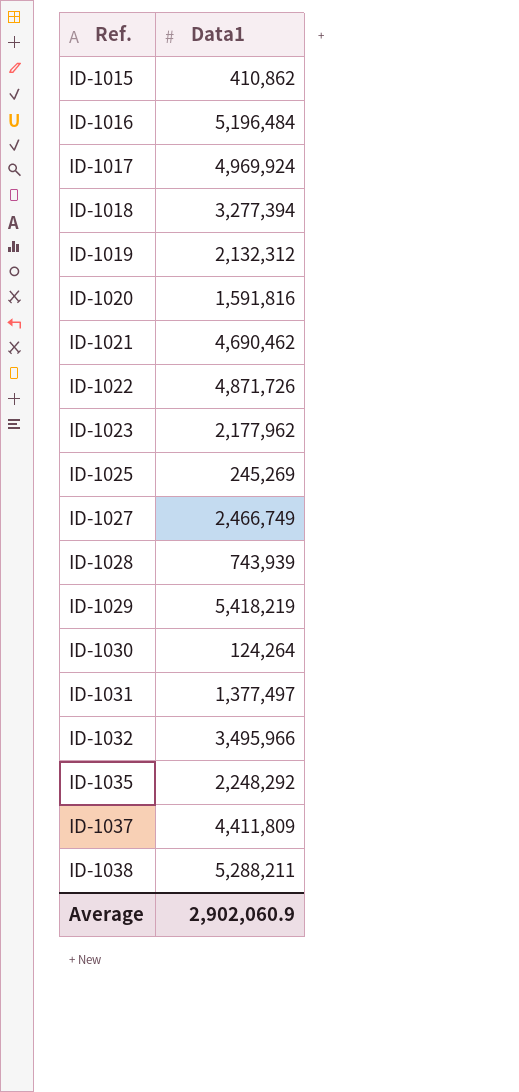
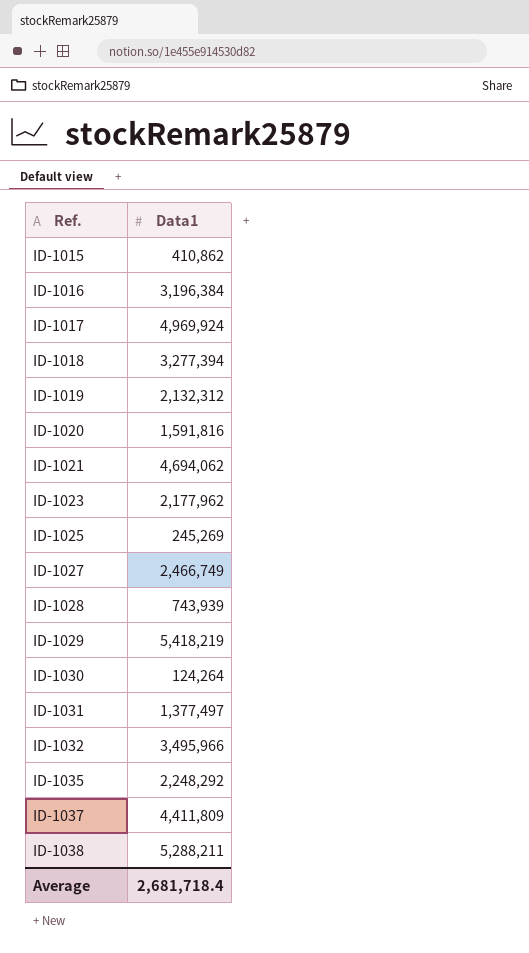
row ID-1022: 4,871,726 -> none
ID-1016 | Data1: 5,196,484 -> 3,196,384
ID-1021 | Data1: 4,690,462 -> 4,694,062
Average | Data1: 2,902,060.9 -> 2,681,718.4

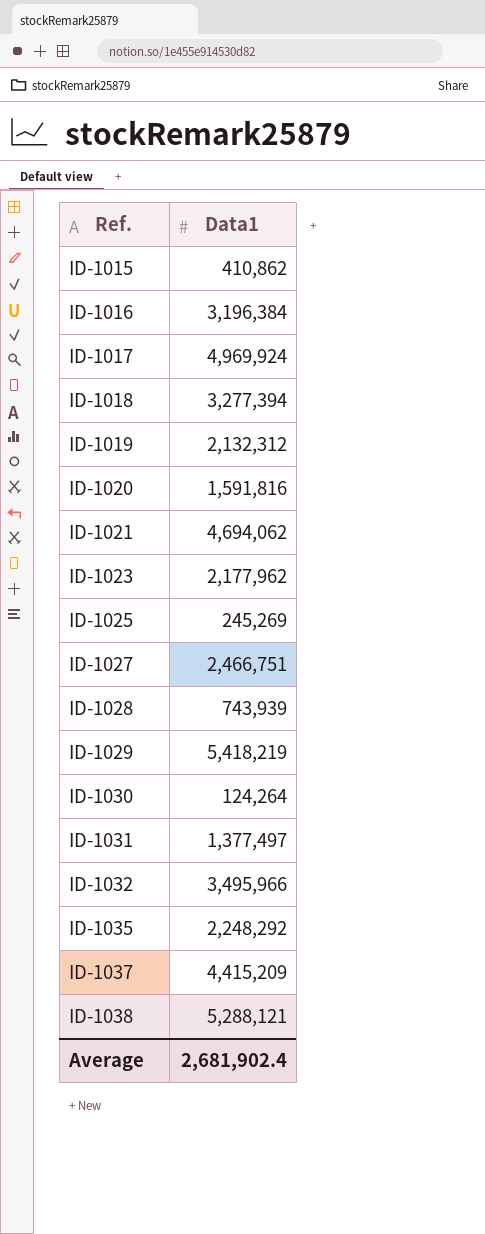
ID-1027 | Data1: 2,466,749 -> 2,466,751
ID-1037 | Data1: 4,411,809 -> 4,415,209
ID-1038 | Data1: 5,288,211 -> 5,288,121
Average | Data1: 2,681,718.4 -> 2,681,902.4

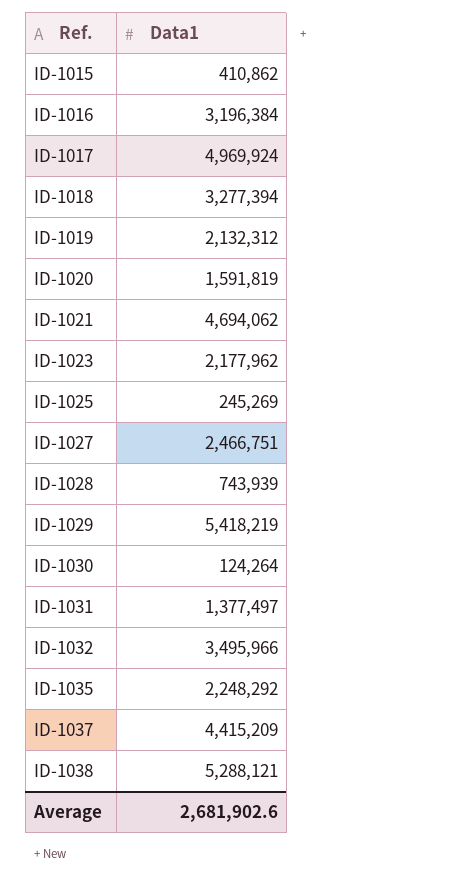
ID-1020 | Data1: 1,591,816 -> 1,591,819
Average | Data1: 2,681,902.4 -> 2,681,902.6

